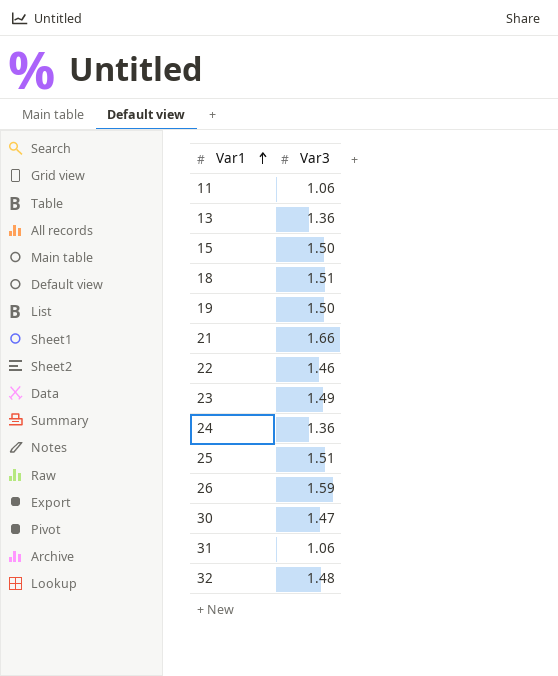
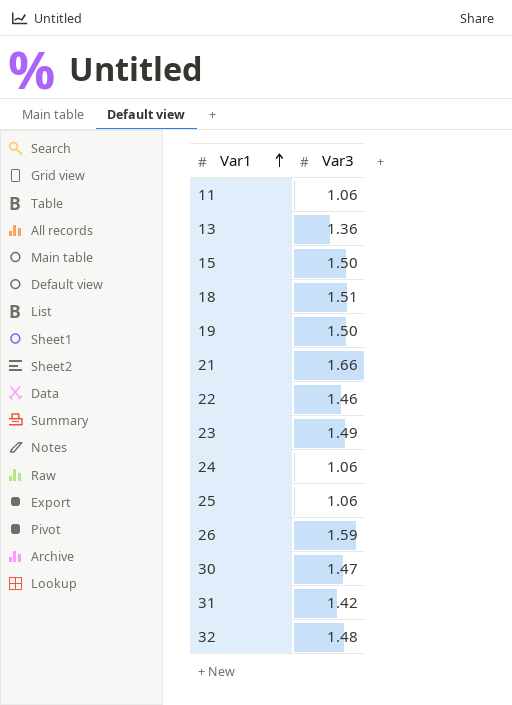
24 | Var3: 1.36 -> 1.06
25 | Var3: 1.51 -> 1.06
31 | Var3: 1.06 -> 1.42

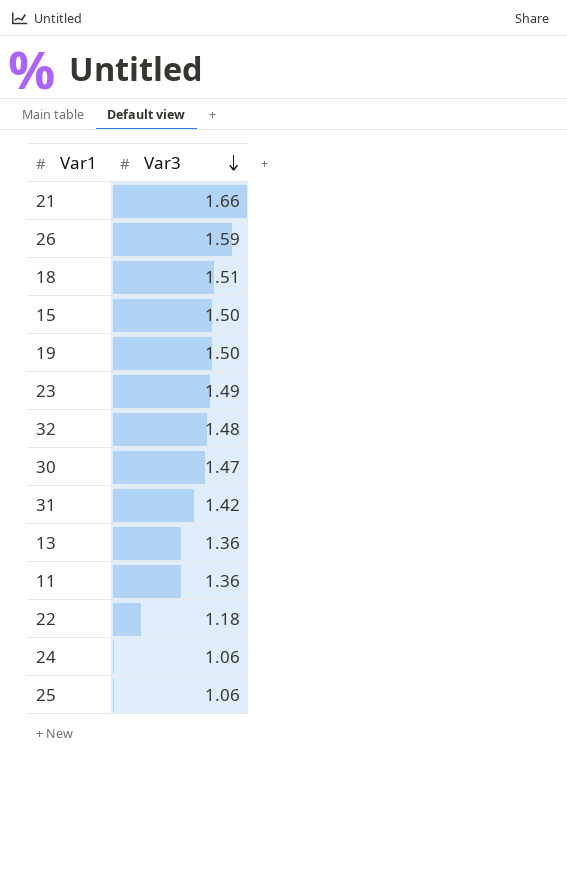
row order: Var1 ascending -> Var3 descending
11 | Var3: 1.06 -> 1.36
22 | Var3: 1.46 -> 1.18

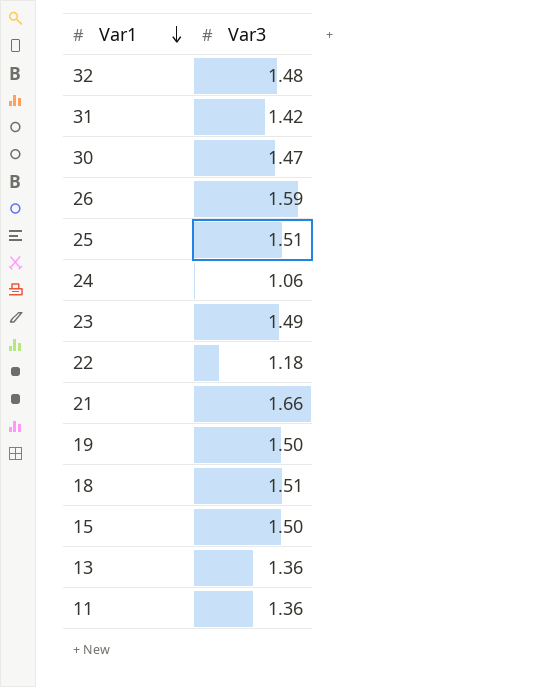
row order: Var3 descending -> Var1 descending
25 | Var3: 1.06 -> 1.51

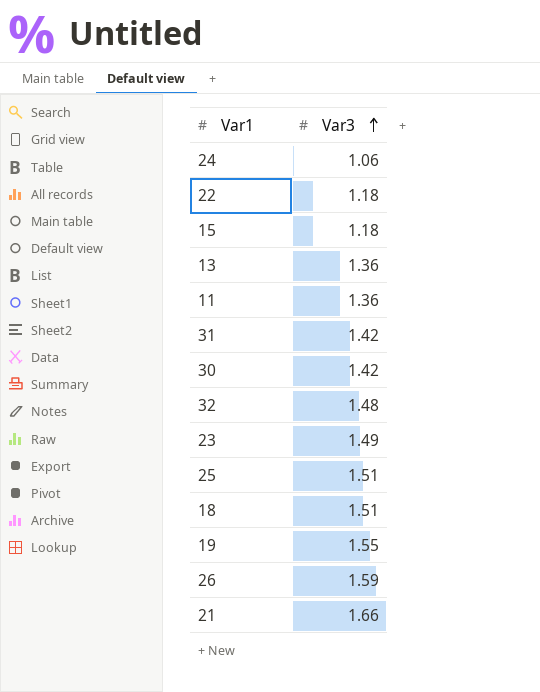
row order: Var1 descending -> Var3 ascending
15 | Var3: 1.50 -> 1.18
30 | Var3: 1.47 -> 1.42
19 | Var3: 1.50 -> 1.55

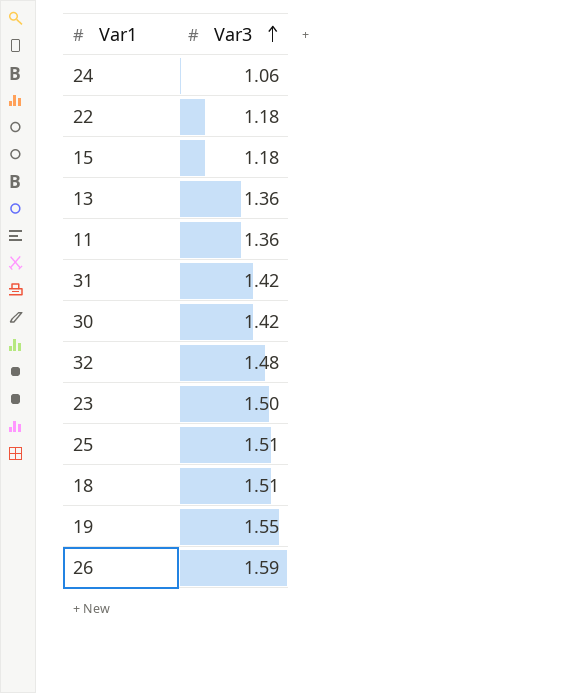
row 21: 1.66 -> none
23 | Var3: 1.49 -> 1.50

